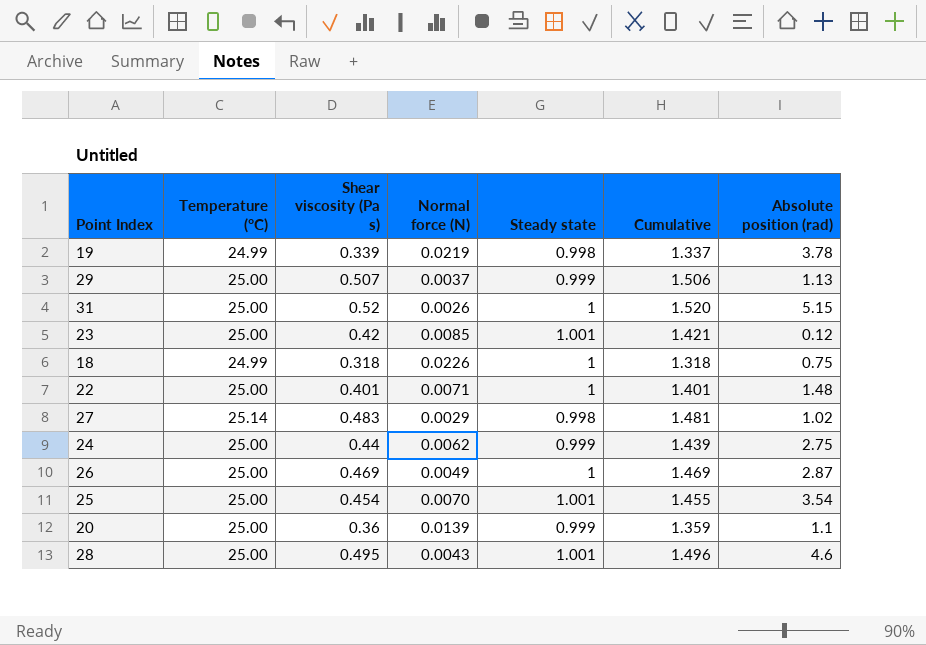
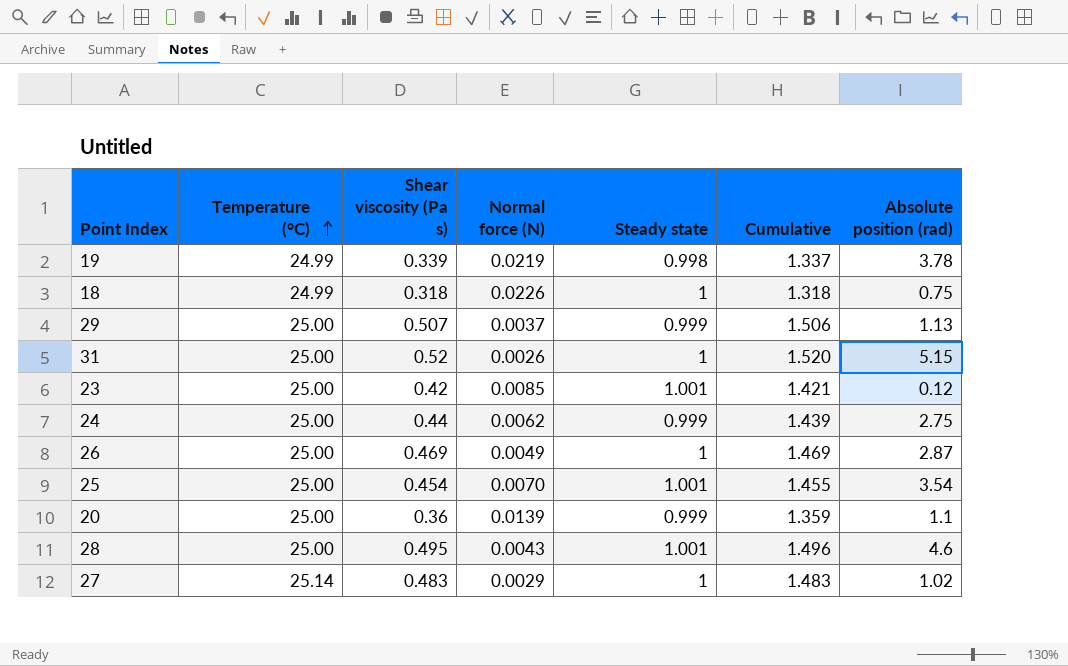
row order: none -> Temperature (°C) ascending
row 22: 25.00 | 0.401 | 0.0071 | 1 | 1.401 | 1.48 -> none
27 | Steady state: 0.998 -> 1
27 | Cumulative: 1.481 -> 1.483

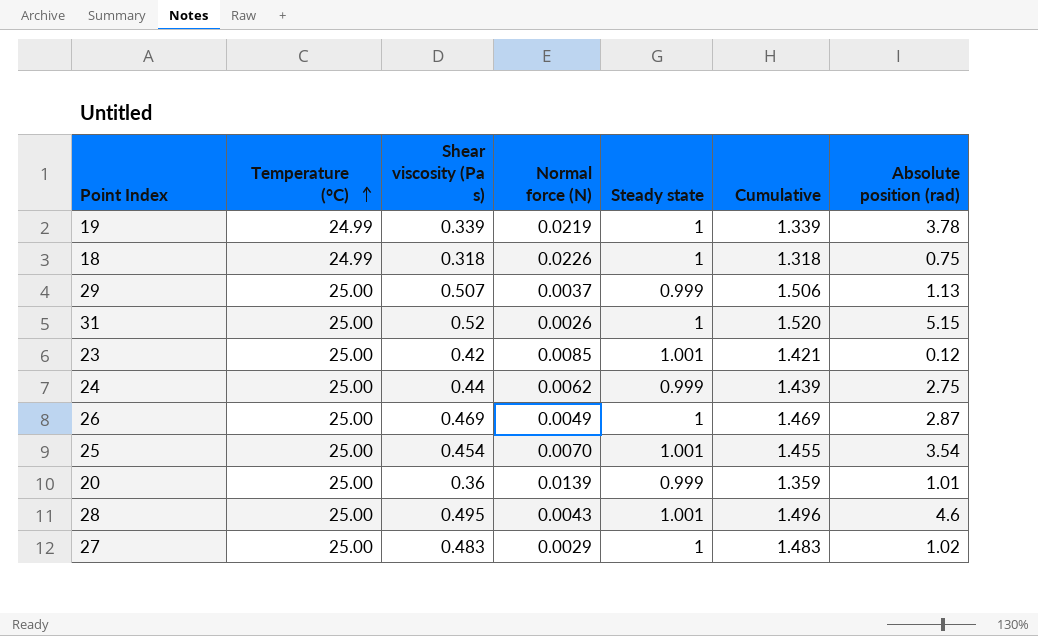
19 | Steady state: 0.998 -> 1
19 | Cumulative: 1.337 -> 1.339
20 | Absolute position (rad): 1.1 -> 1.01
27 | Temperature (°C): 25.14 -> 25.00

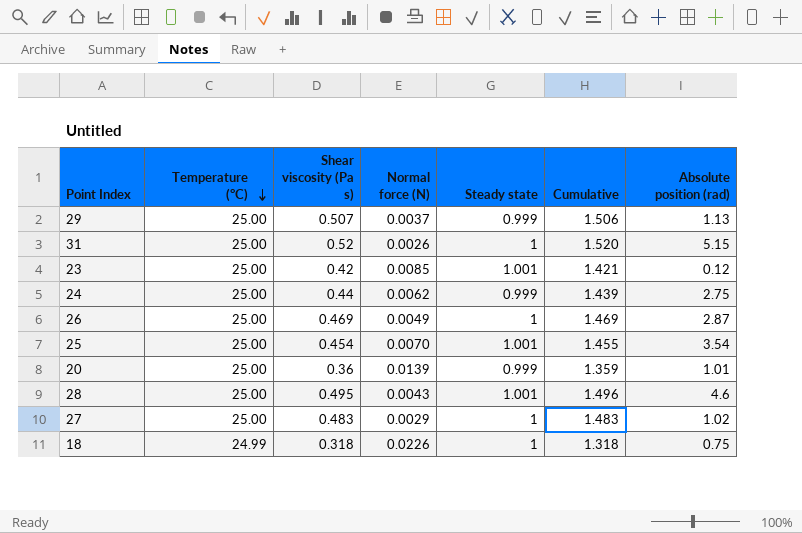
row order: Temperature (°C) ascending -> Temperature (°C) descending
row 19: 24.99 | 0.339 | 0.0219 | 1 | 1.339 | 3.78 -> none

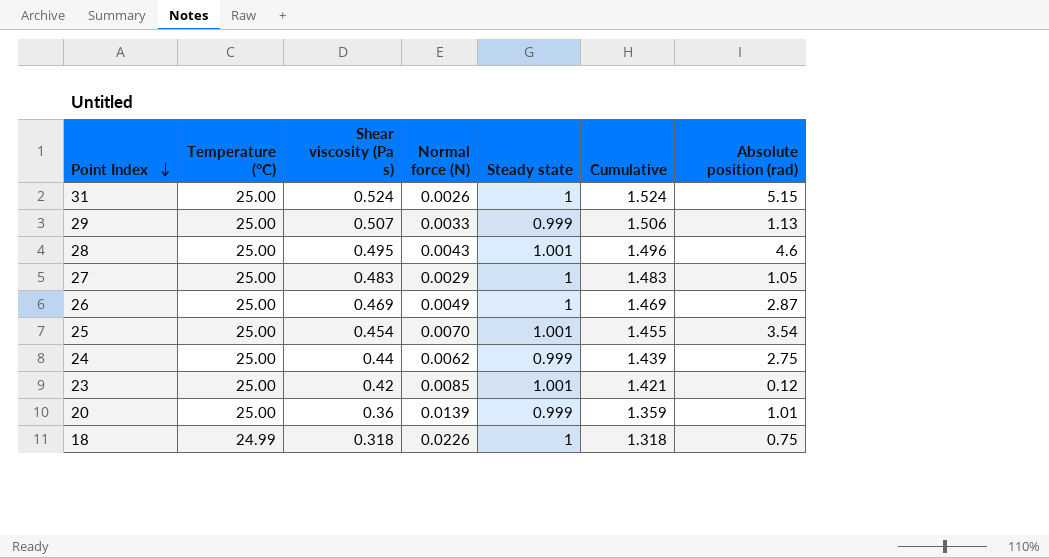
row order: Temperature (°C) descending -> Point Index descending
31 | Shear viscosity (Pa s): 0.52 -> 0.524
31 | Cumulative: 1.520 -> 1.524
29 | Normal force (N): 0.0037 -> 0.0033
27 | Absolute position (rad): 1.02 -> 1.05

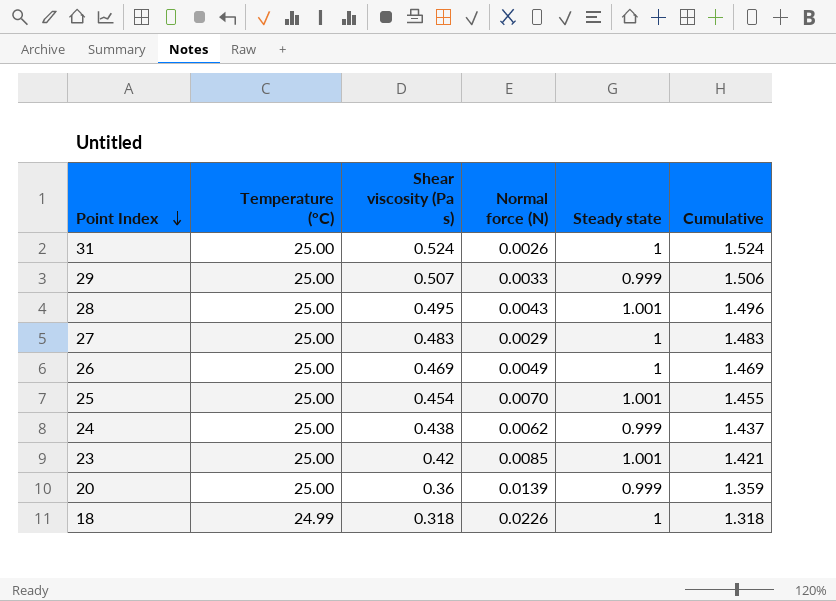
column Absolute position (rad) | position: 7 -> none
24 | Shear viscosity (Pa s): 0.44 -> 0.438
24 | Cumulative: 1.439 -> 1.437

